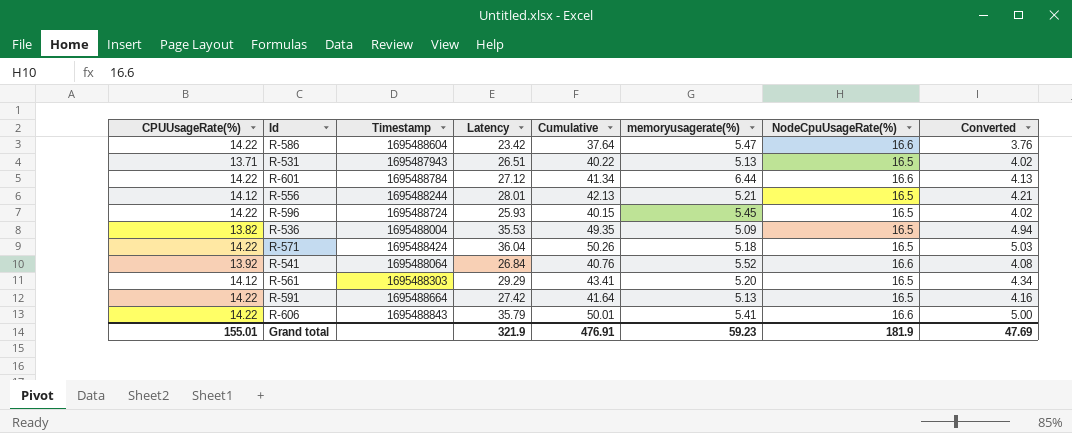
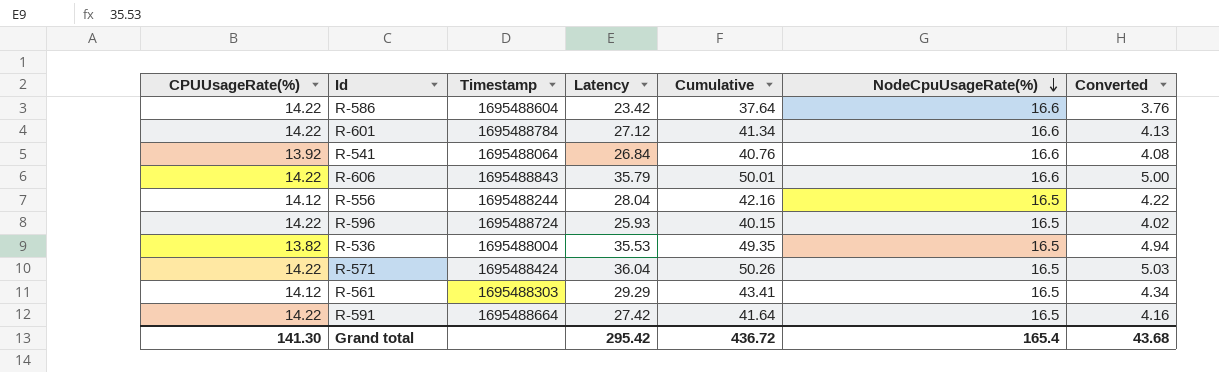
row order: none -> NodeCpuUsageRate(%) descending
column memoryusagerate(%) | position: 6 -> none
row R-531: 13.71 | 1695487943 | 26.51 | 40.22 | 5.13 | 16.5 | 4.02 -> none
R-556 | Latency: 28.01 -> 28.04
R-556 | Cumulative: 42.13 -> 42.16
R-556 | Converted: 4.21 -> 4.22
Grand total | CPUUsageRate(%): 155.01 -> 141.30
Grand total | Latency: 321.9 -> 295.42
Grand total | Cumulative: 476.91 -> 436.72
Grand total | NodeCpuUsageRate(%): 181.9 -> 165.4
Grand total | Converted: 47.69 -> 43.68

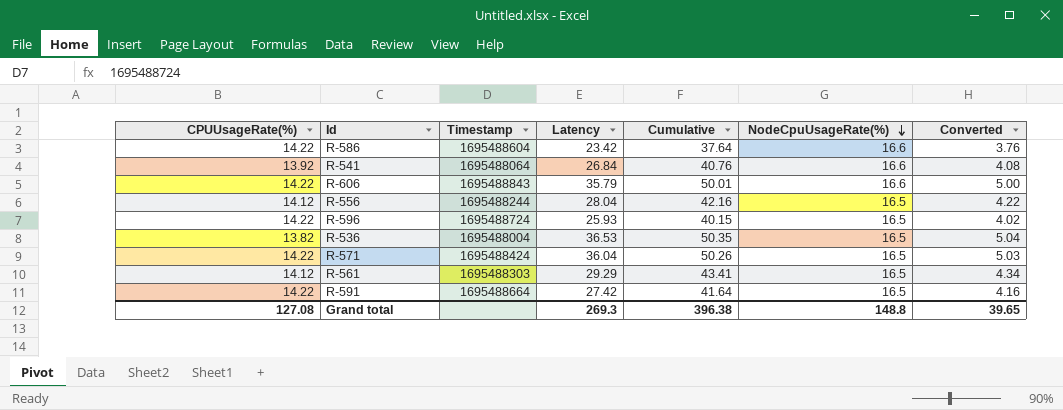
row R-601: 14.22 | 1695488784 | 27.12 | 41.34 | 16.6 | 4.13 -> none
R-536 | Latency: 35.53 -> 36.53
R-536 | Cumulative: 49.35 -> 50.35
R-536 | Converted: 4.94 -> 5.04
Grand total | CPUUsageRate(%): 141.30 -> 127.08
Grand total | Latency: 295.42 -> 269.3
Grand total | Cumulative: 436.72 -> 396.38
Grand total | NodeCpuUsageRate(%): 165.4 -> 148.8
Grand total | Converted: 43.68 -> 39.65

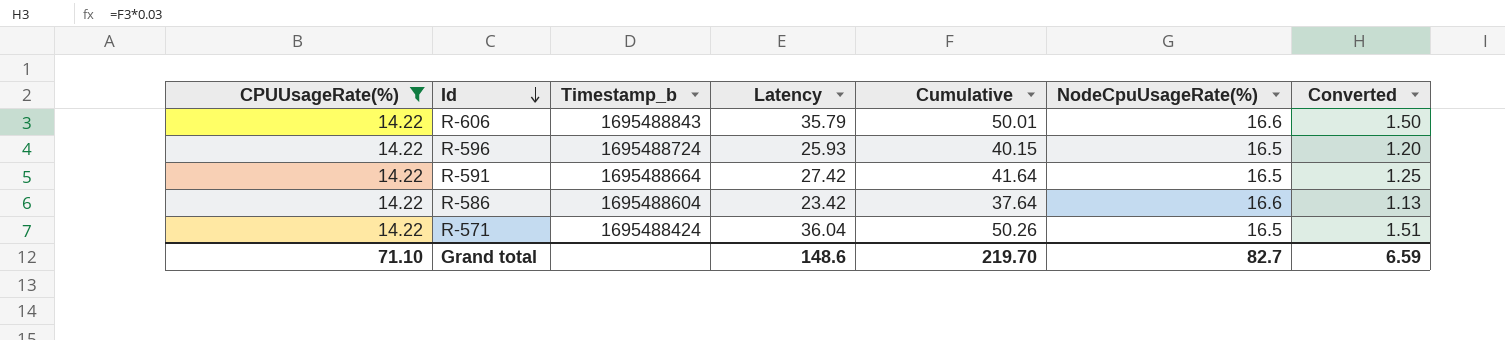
filter: none -> CPUUsageRate(%) = 14.22
row order: NodeCpuUsageRate(%) descending -> Id descending
column name: Timestamp -> Timestamp_b
column Converted | formula: [Cumulative] * 0.1 -> [Cumulative] * 0.03
Grand total | CPUUsageRate(%): 127.08 -> 71.10
Grand total | Latency: 269.3 -> 148.6
Grand total | Cumulative: 396.38 -> 219.70
Grand total | NodeCpuUsageRate(%): 148.8 -> 82.7
Grand total | Converted: 39.65 -> 6.59

